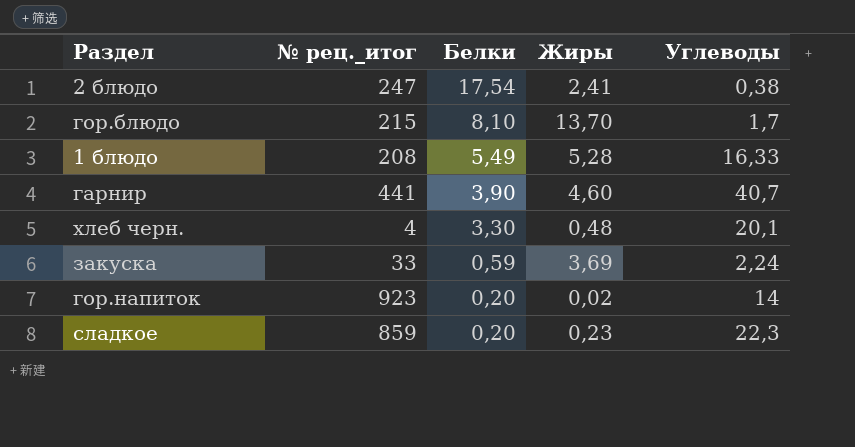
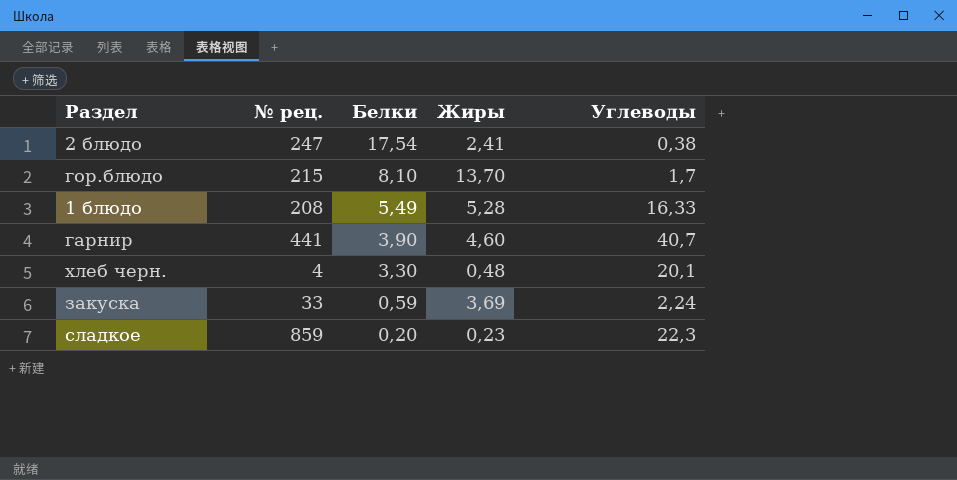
column name: № рец._итог -> № рец.
row гор.напиток: 923 | 0,20 | 0,02 | 14 -> none

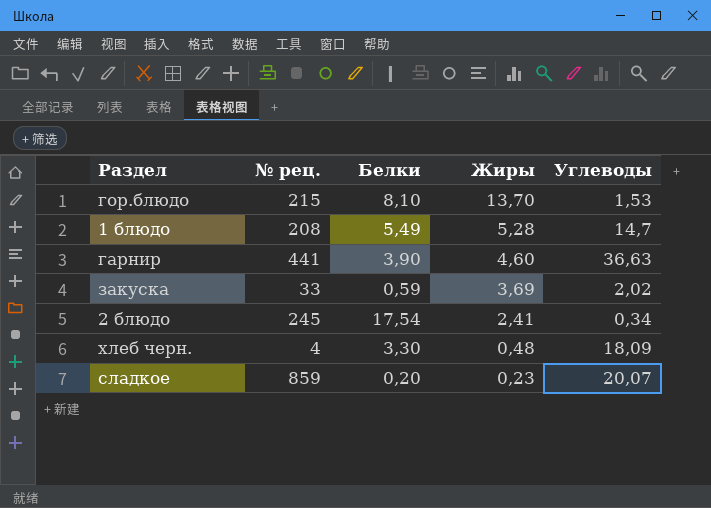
row order: Белки descending -> Жиры descending
гор.блюдо | Углеводы: 1,7 -> 1,53
1 блюдо | Углеводы: 16,33 -> 14,7
гарнир | Углеводы: 40,7 -> 36,63
закуска | Углеводы: 2,24 -> 2,02
2 блюдо | № рец.: 247 -> 245
2 блюдо | Углеводы: 0,38 -> 0,34
хлеб черн. | Углеводы: 20,1 -> 18,09
сладкое | Углеводы: 22,3 -> 20,07

